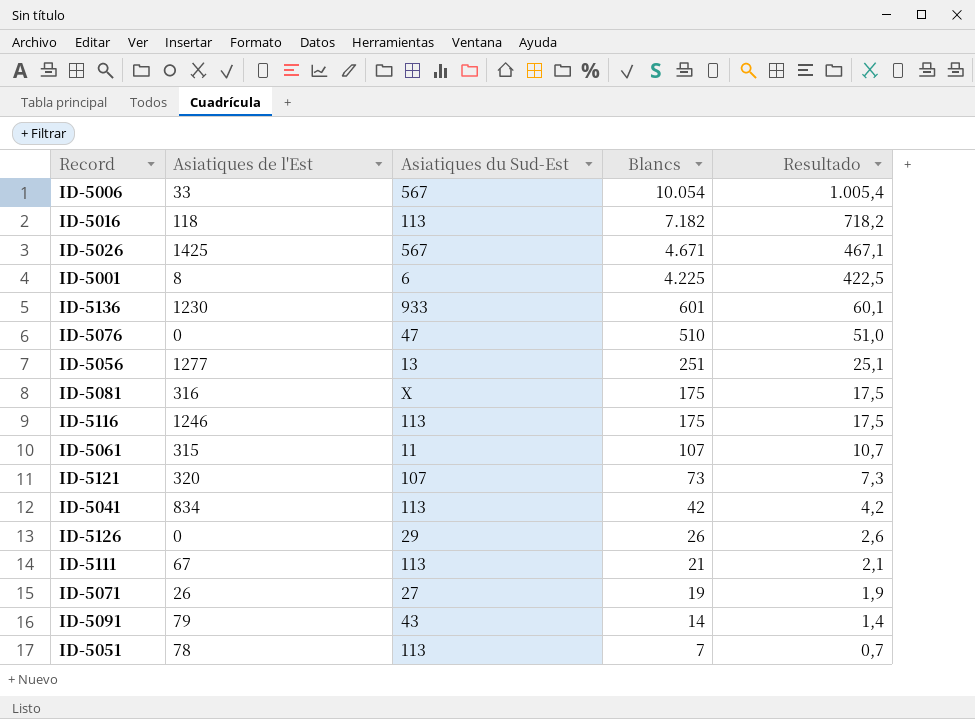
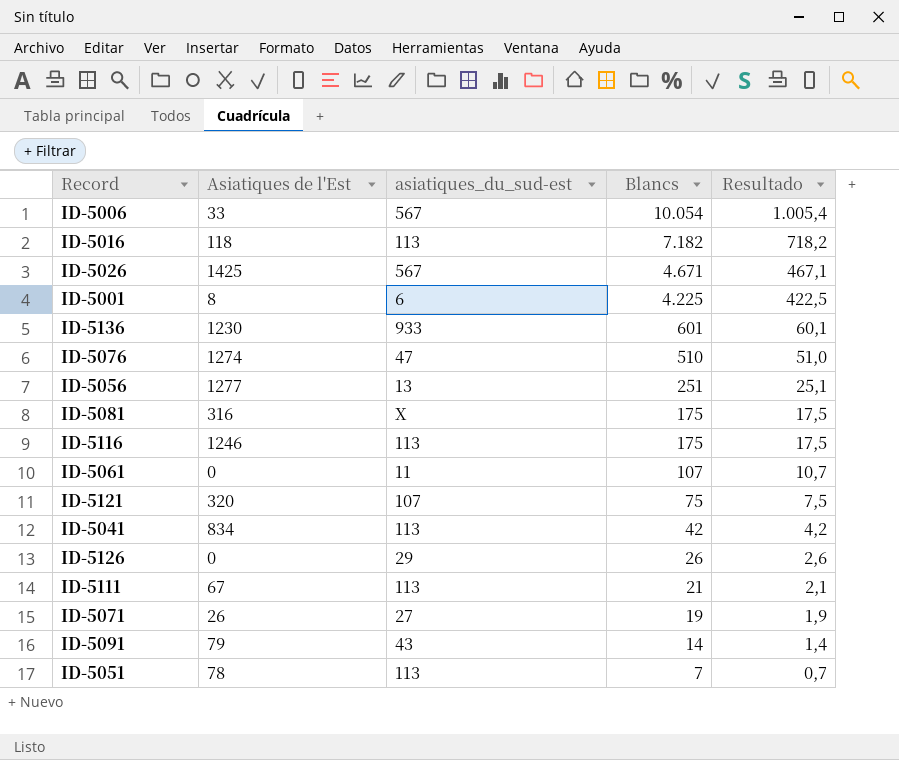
column name: Asiatiques du Sud-Est -> asiatiques_du_sud-est
ID-5076 | Asiatiques de l'Est: 0 -> 1274
ID-5061 | Asiatiques de l'Est: 315 -> 0
ID-5121 | Blancs: 73 -> 75
ID-5121 | Resultado: 7,3 -> 7,5

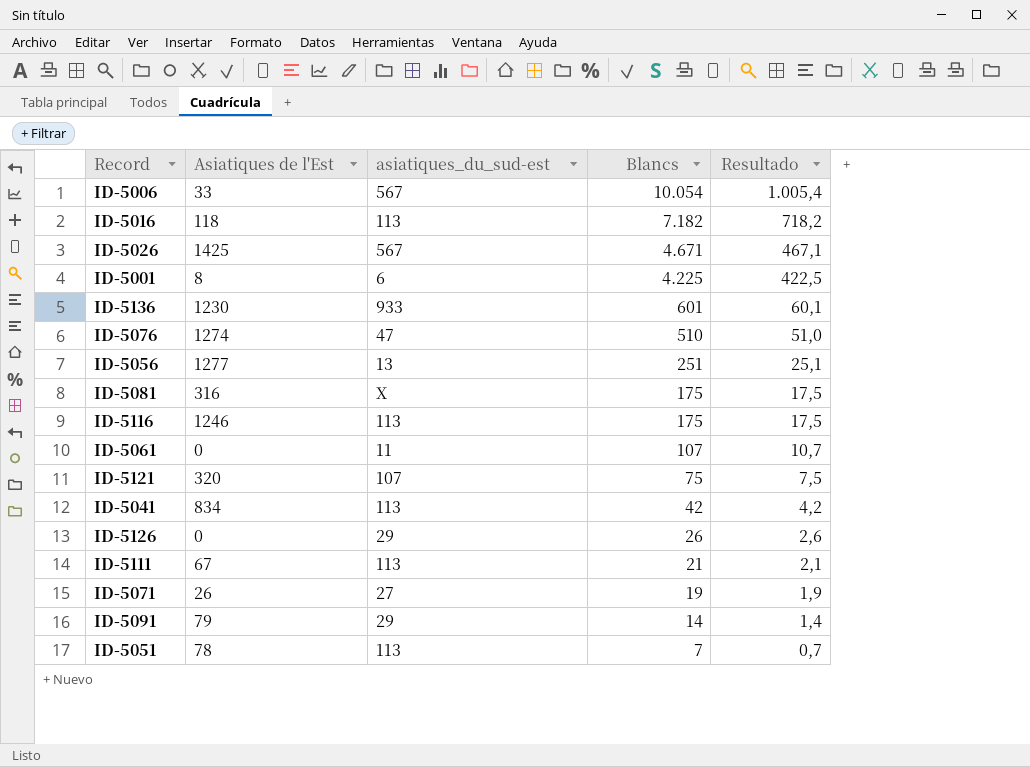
ID-5091 | asiatiques_du_sud-est: 43 -> 29

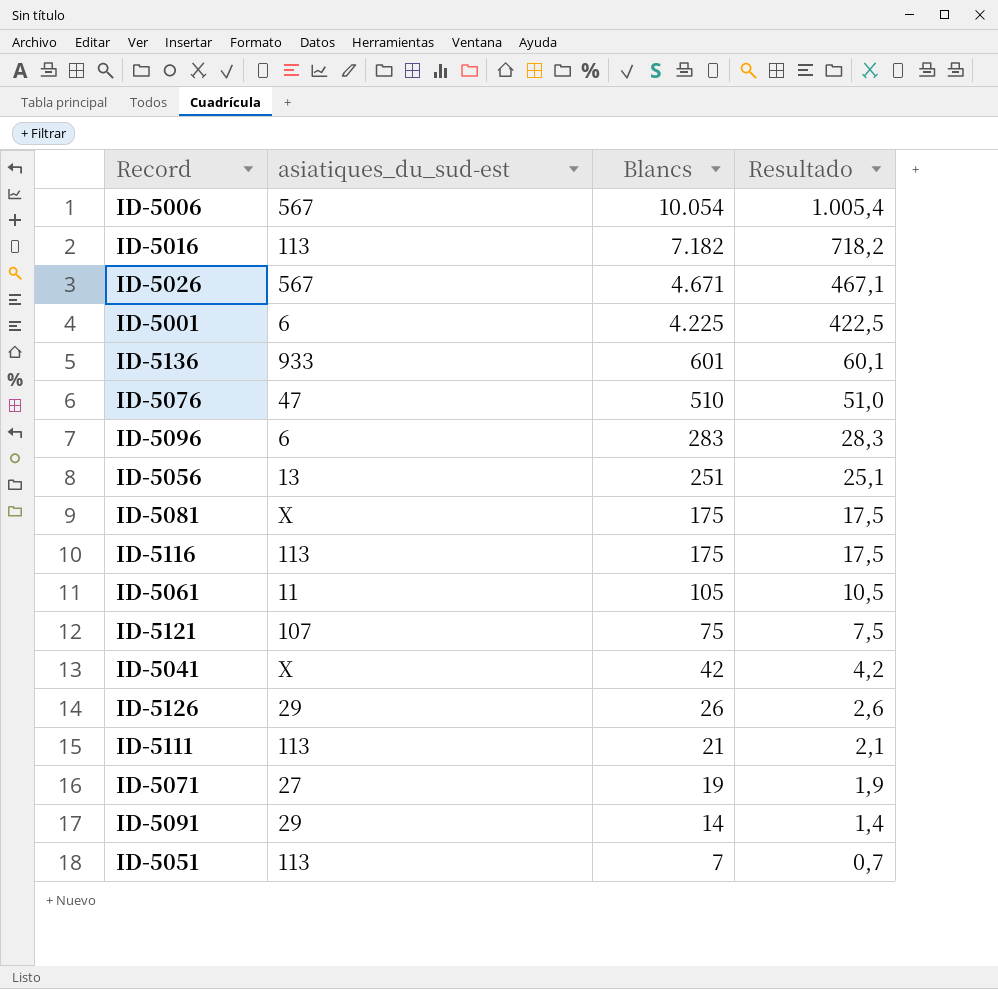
column Asiatiques de l'Est | position: 2 -> none
row ID-5096: none -> 6 | 283 | 28,3
ID-5061 | Blancs: 107 -> 105
ID-5061 | Resultado: 10,7 -> 10,5
ID-5041 | asiatiques_du_sud-est: 113 -> X

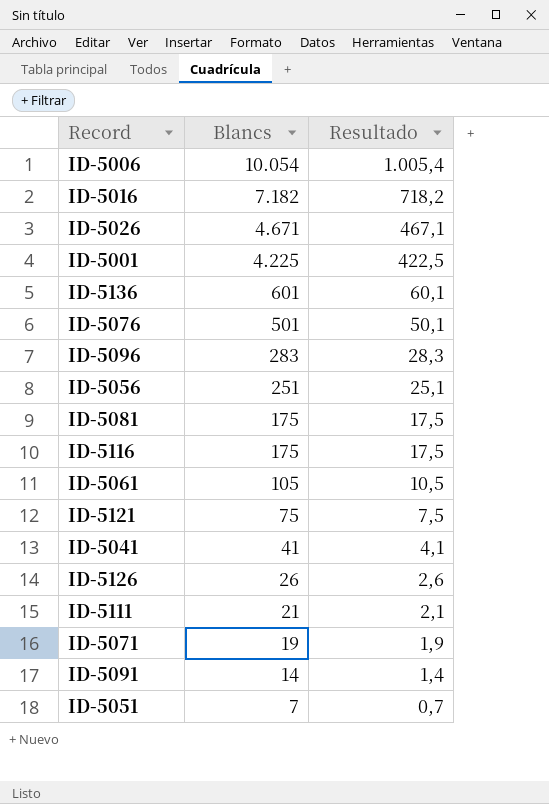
column asiatiques_du_sud-est | position: 2 -> none
ID-5076 | Blancs: 510 -> 501
ID-5076 | Resultado: 51,0 -> 50,1
ID-5041 | Blancs: 42 -> 41
ID-5041 | Resultado: 4,2 -> 4,1

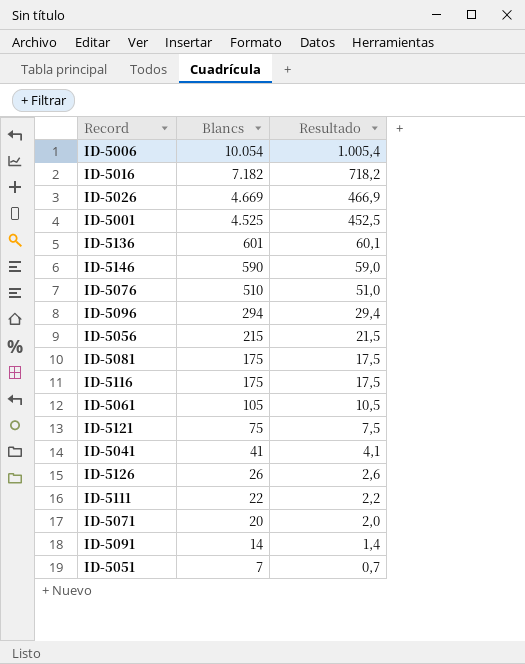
ID-5026 | Blancs: 4.671 -> 4.669
ID-5026 | Resultado: 467,1 -> 466,9
ID-5001 | Blancs: 4.225 -> 4.525
ID-5001 | Resultado: 422,5 -> 452,5
row ID-5146: none -> 590 | 59,0
ID-5076 | Blancs: 501 -> 510
ID-5076 | Resultado: 50,1 -> 51,0
ID-5096 | Blancs: 283 -> 294
ID-5096 | Resultado: 28,3 -> 29,4
ID-5056 | Blancs: 251 -> 215
ID-5056 | Resultado: 25,1 -> 21,5
ID-5111 | Blancs: 21 -> 22
ID-5111 | Resultado: 2,1 -> 2,2
ID-5071 | Blancs: 19 -> 20
ID-5071 | Resultado: 1,9 -> 2,0

